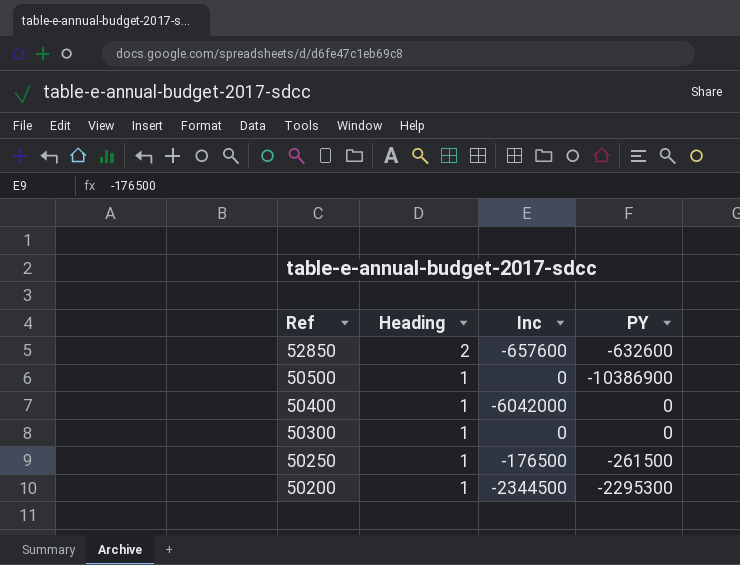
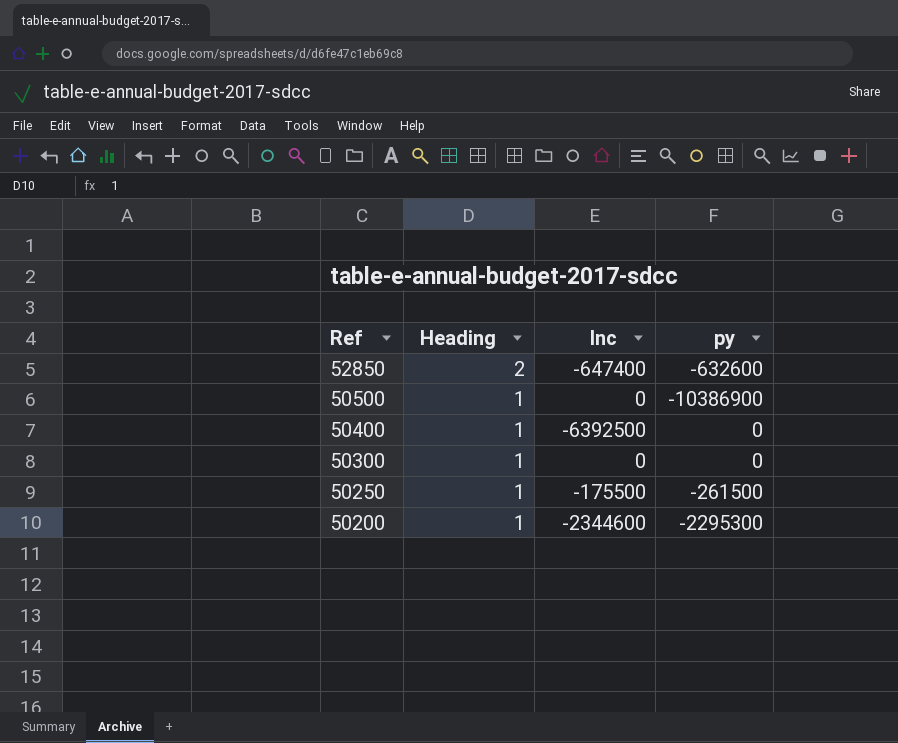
column name: PY -> py
52850 | Inc: -657600 -> -647400
50400 | Inc: -6042000 -> -6392500
50250 | Inc: -176500 -> -175500
50200 | Inc: -2344500 -> -2344600

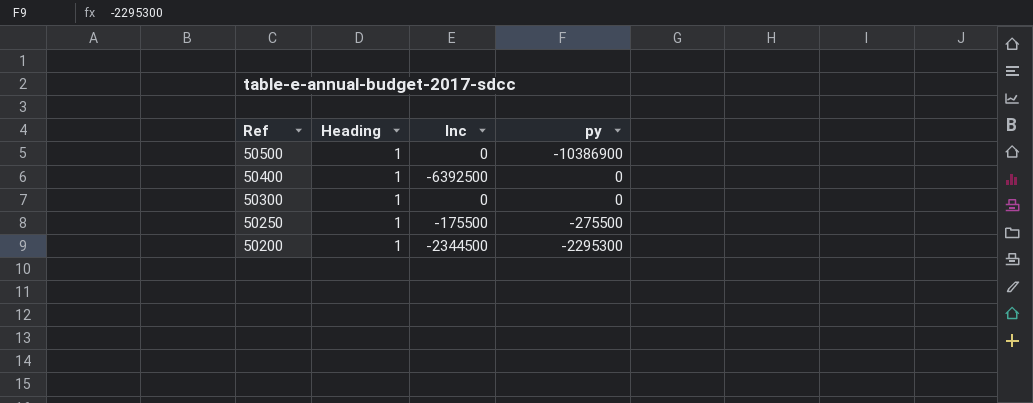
row 52850: 2 | -647400 | -632600 -> none
50250 | py: -261500 -> -275500
50200 | Inc: -2344600 -> -2344500

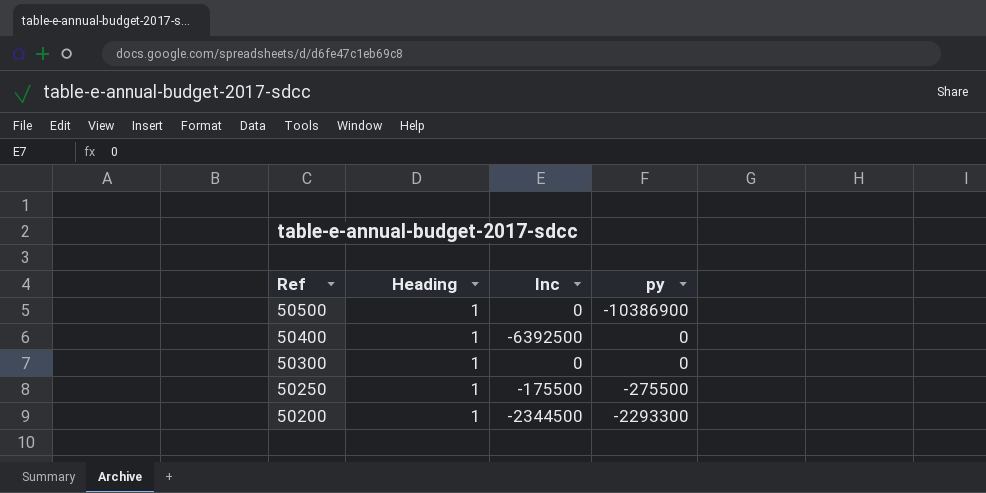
50200 | py: -2295300 -> -2293300

